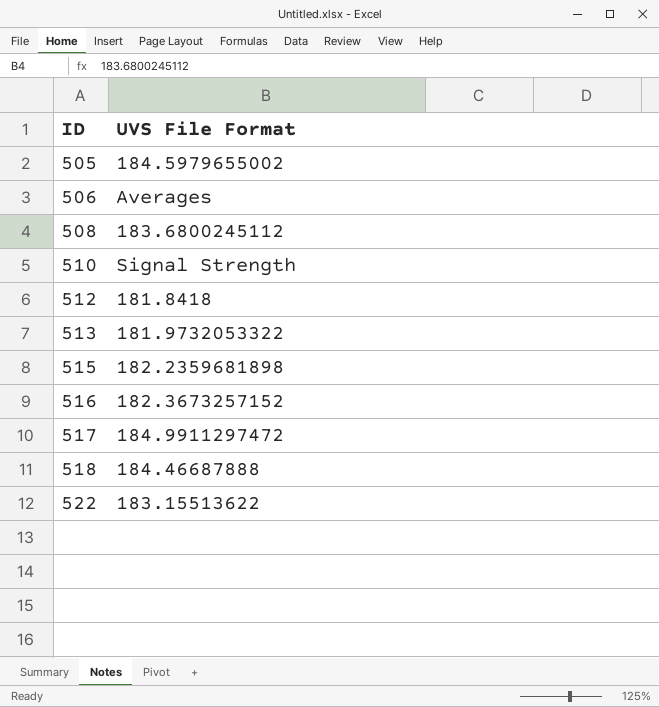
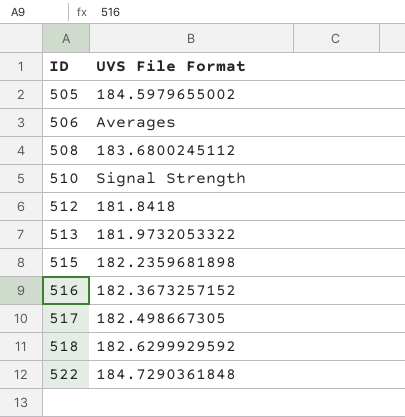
517 | UVS File Format: 184.9911297472 -> 182.498667305
518 | UVS File Format: 184.46687888 -> 182.6299929592
522 | UVS File Format: 183.15513622 -> 184.7290361848

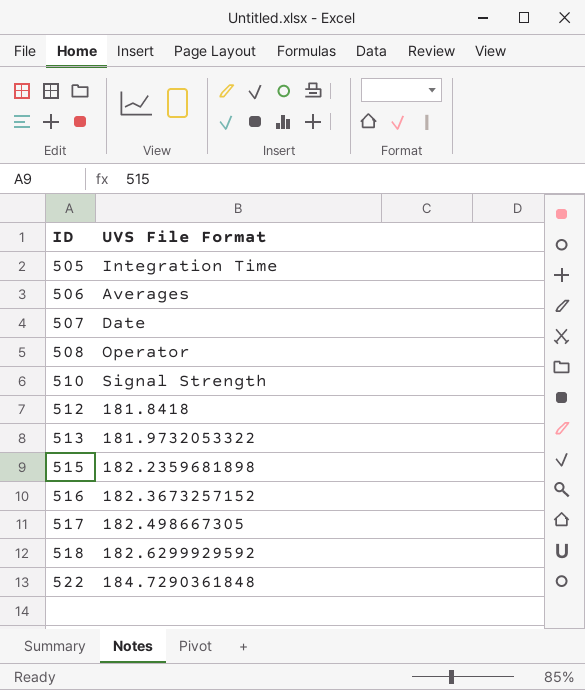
505 | UVS File Format: 184.5979655002 -> Integration Time
row 507: none -> Date
508 | UVS File Format: 183.6800245112 -> Operator

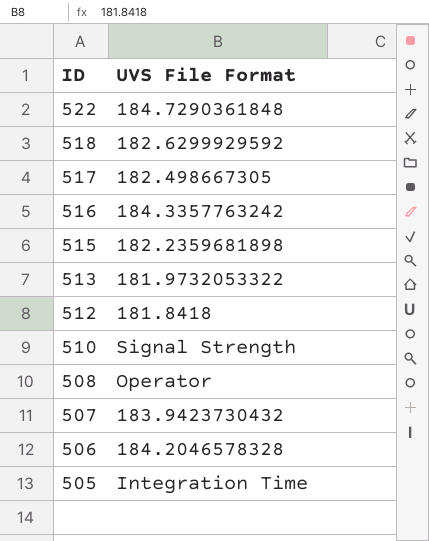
row order: ID ascending -> ID descending
516 | UVS File Format: 182.3673257152 -> 184.3357763242
507 | UVS File Format: Date -> 183.9423730432
506 | UVS File Format: Averages -> 184.2046578328

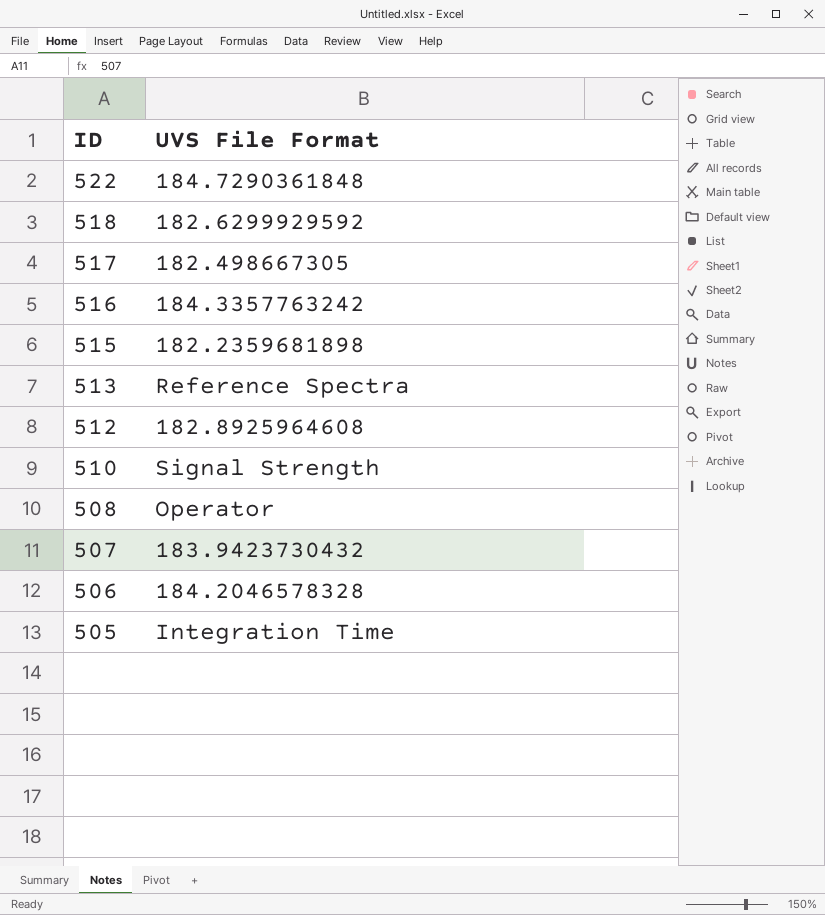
513 | UVS File Format: 181.9732053322 -> Reference Spectra
512 | UVS File Format: 181.8418 -> 182.8925964608

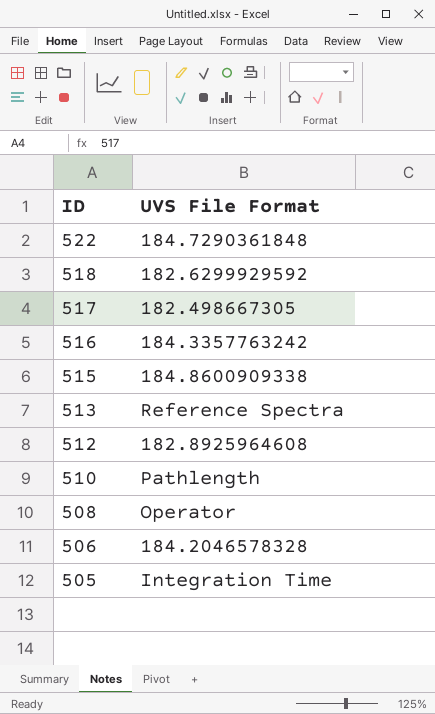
row 507: 183.9423730432 -> none
515 | UVS File Format: 182.2359681898 -> 184.8600909338
510 | UVS File Format: Signal Strength -> Pathlength

